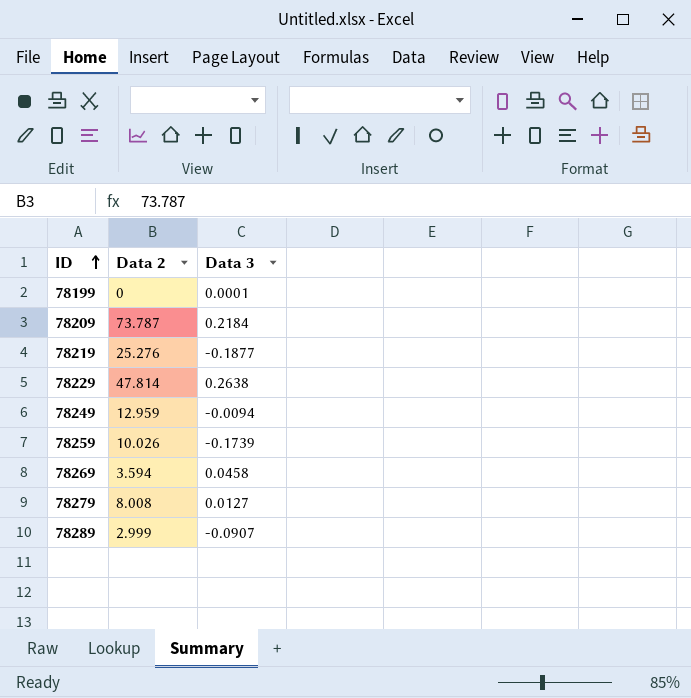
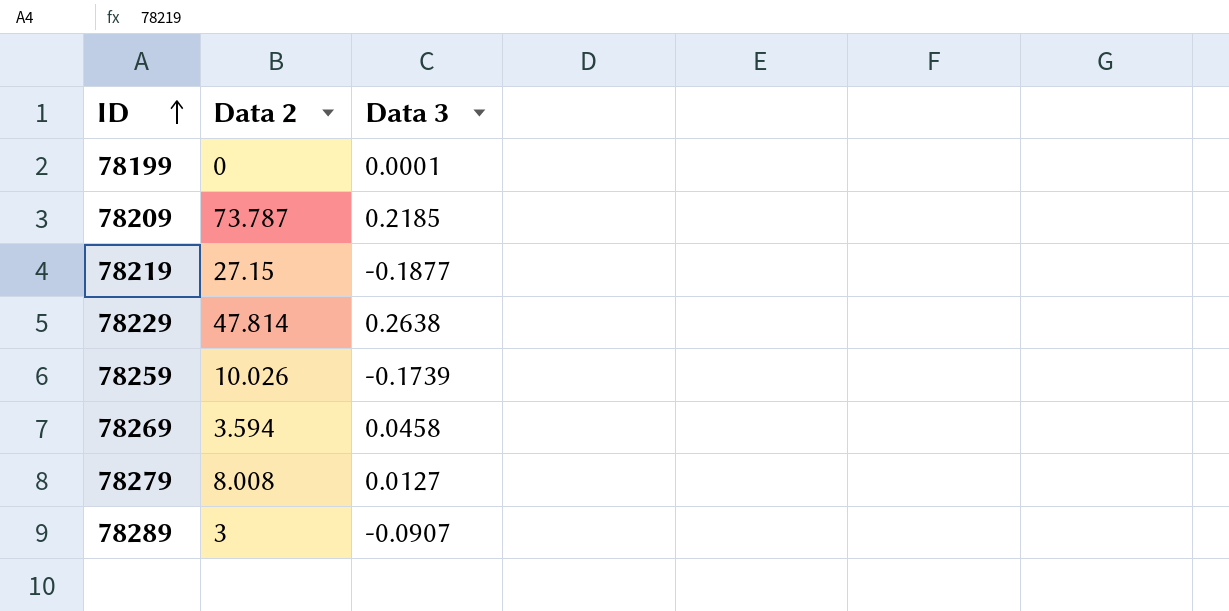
row 78249: 12.959 | -0.0094 -> none
78209 | Data 3: 0.2184 -> 0.2185
78219 | Data 2: 25.276 -> 27.15
78289 | Data 2: 2.999 -> 3

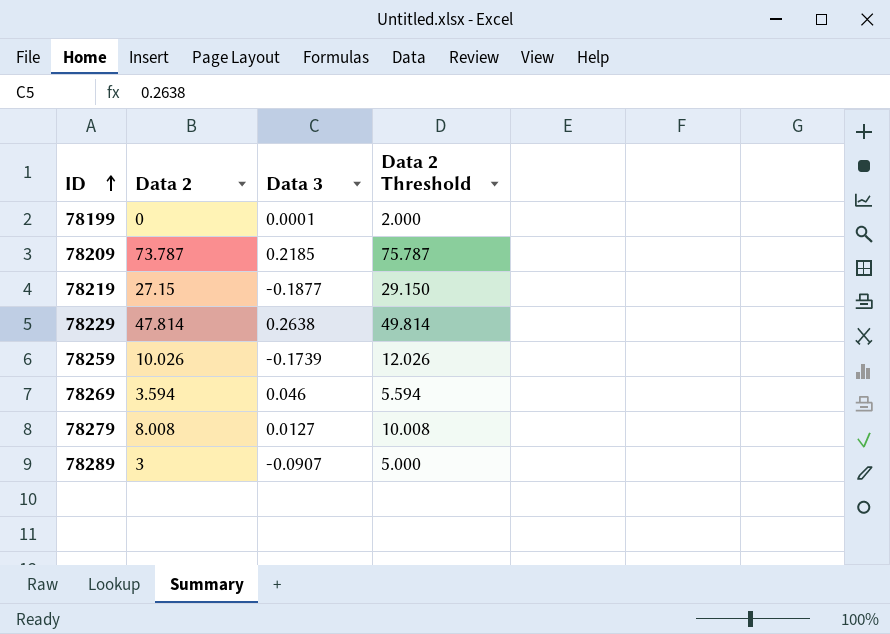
column Data 2 Threshold | formula: none -> [Data 2] + 2
78269 | Data 3: 0.0458 -> 0.046

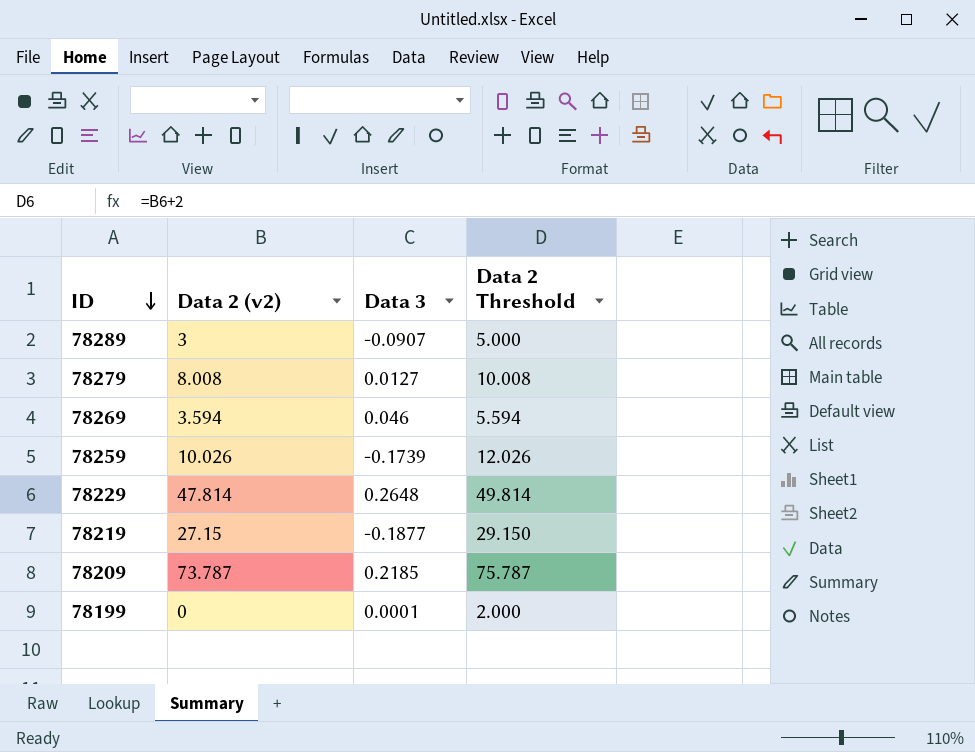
row order: ID ascending -> ID descending
column name: Data 2 -> Data 2 (v2)
78229 | Data 3: 0.2638 -> 0.2648

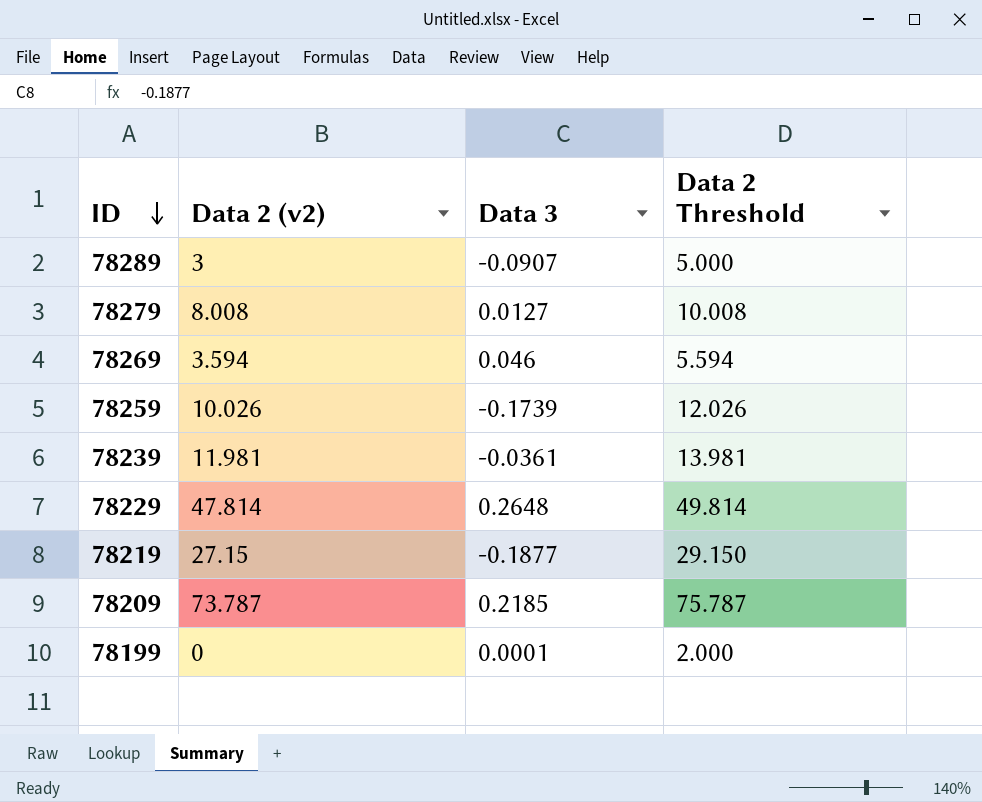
row 78239: none -> 11.981 | -0.0361 | 13.981

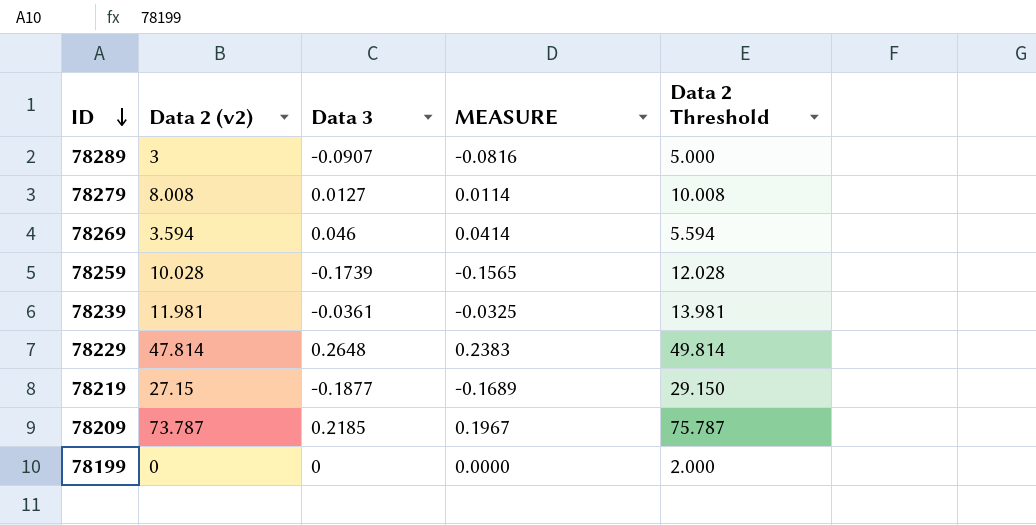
column MEASURE | formula: none -> [Data 3] * 0.9
78259 | Data 2 (v2): 10.026 -> 10.028
78259 | Data 2 Threshold: 12.026 -> 12.028
78199 | Data 3: 0.0001 -> 0

